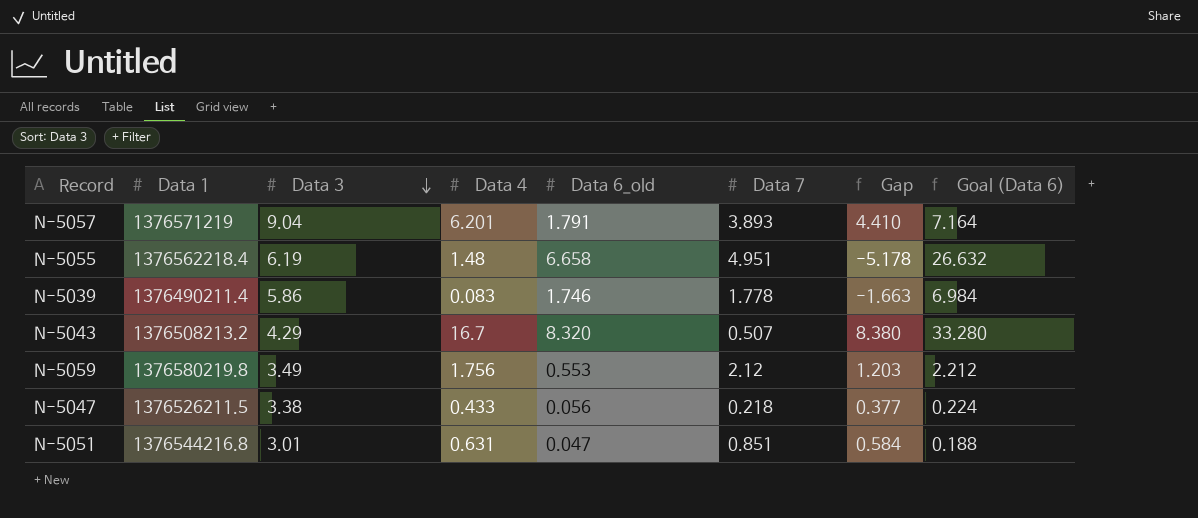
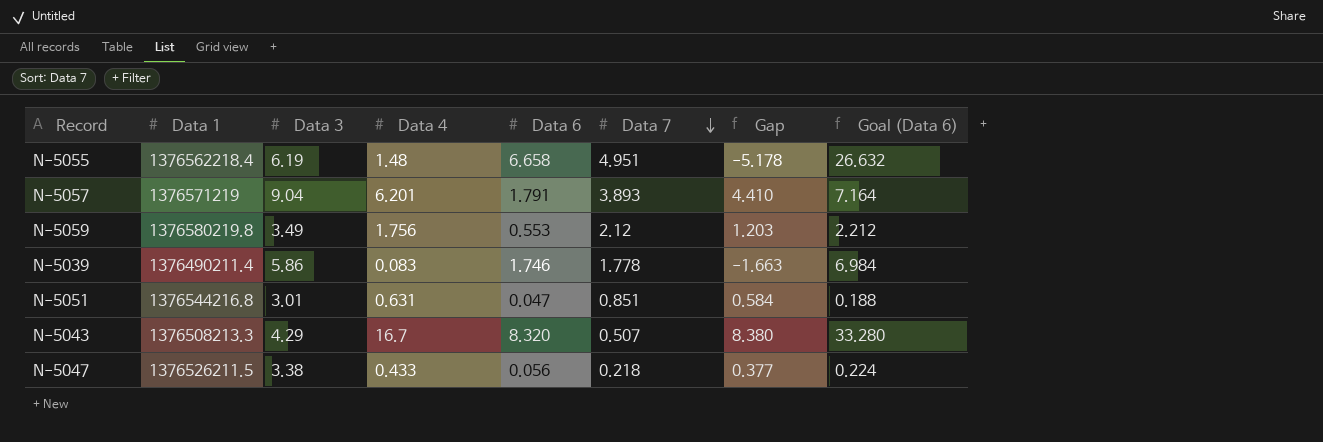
row order: Data 3 descending -> Data 7 descending
column name: Data 6_old -> Data 6
N-5043 | Data 1: 1376508213.2 -> 1376508213.3

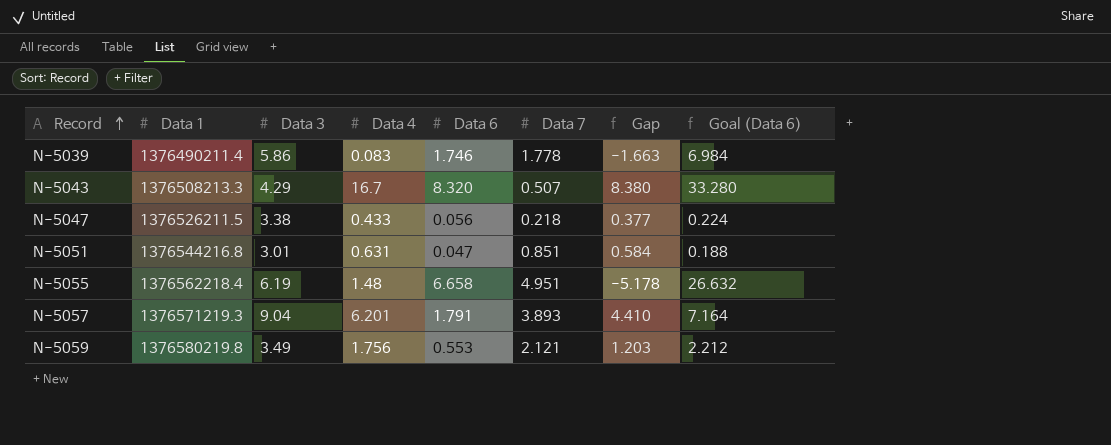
row order: Data 7 descending -> Record ascending
N-5057 | Data 1: 1376571219 -> 1376571219.3
N-5059 | Data 7: 2.12 -> 2.121

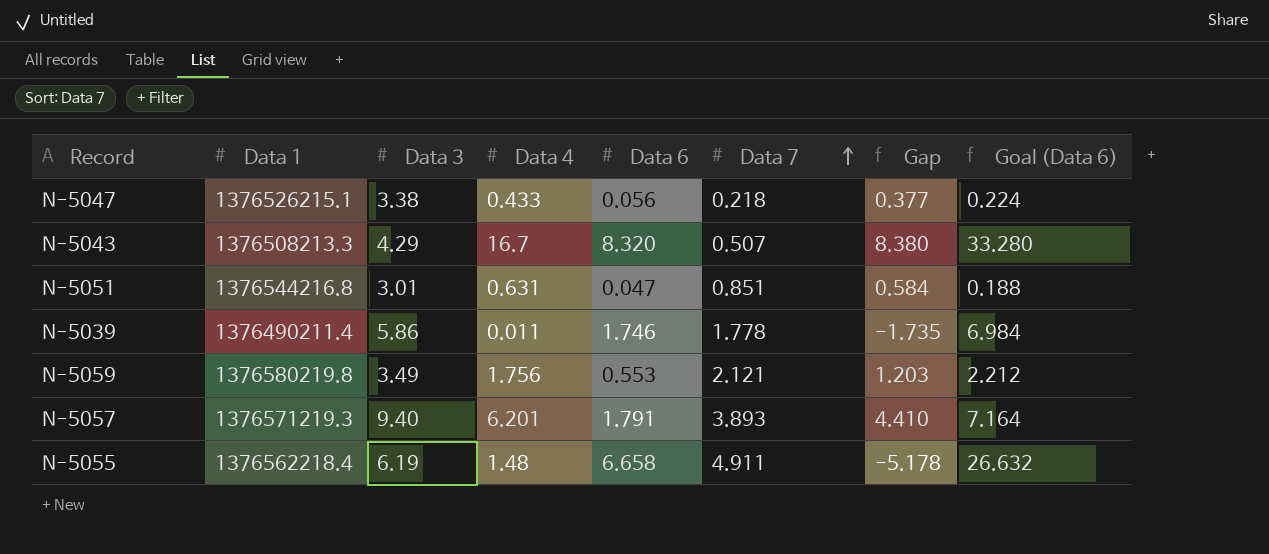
row order: Record ascending -> Data 7 ascending
N-5047 | Data 1: 1376526211.5 -> 1376526215.1
N-5039 | Data 4: 0.083 -> 0.011
N-5039 | Gap: -1.663 -> -1.735
N-5057 | Data 3: 9.04 -> 9.40
N-5055 | Data 7: 4.951 -> 4.911

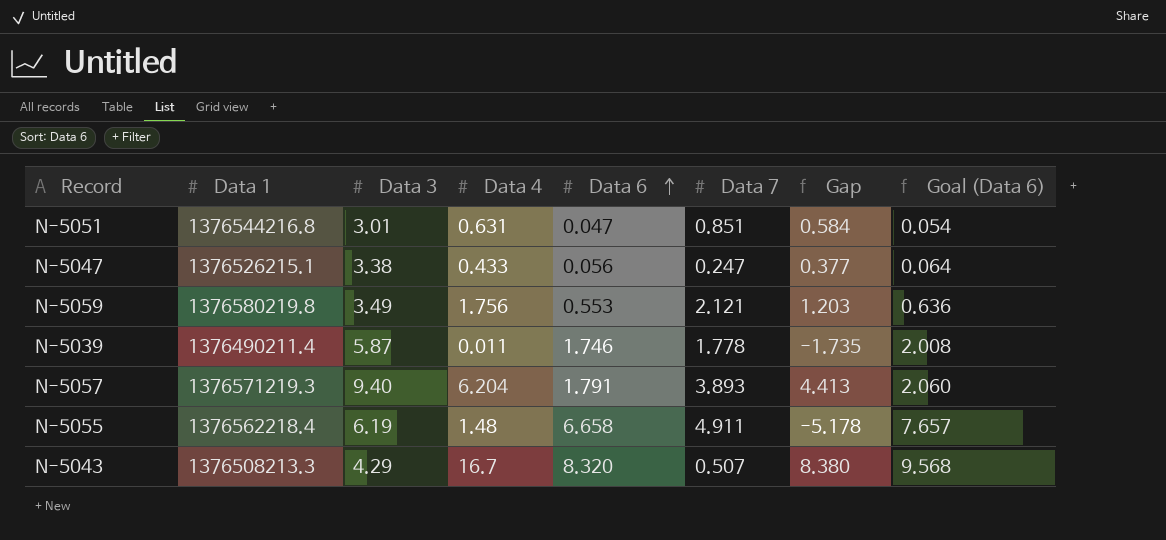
row order: Data 7 ascending -> Data 6 ascending
column Goal (Data 6) | formula: [Data 6] * 4 -> [Data 6] * 1.15
N-5047 | Data 7: 0.218 -> 0.247
N-5039 | Data 3: 5.86 -> 5.87
N-5057 | Data 4: 6.201 -> 6.204
N-5057 | Gap: 4.410 -> 4.413

